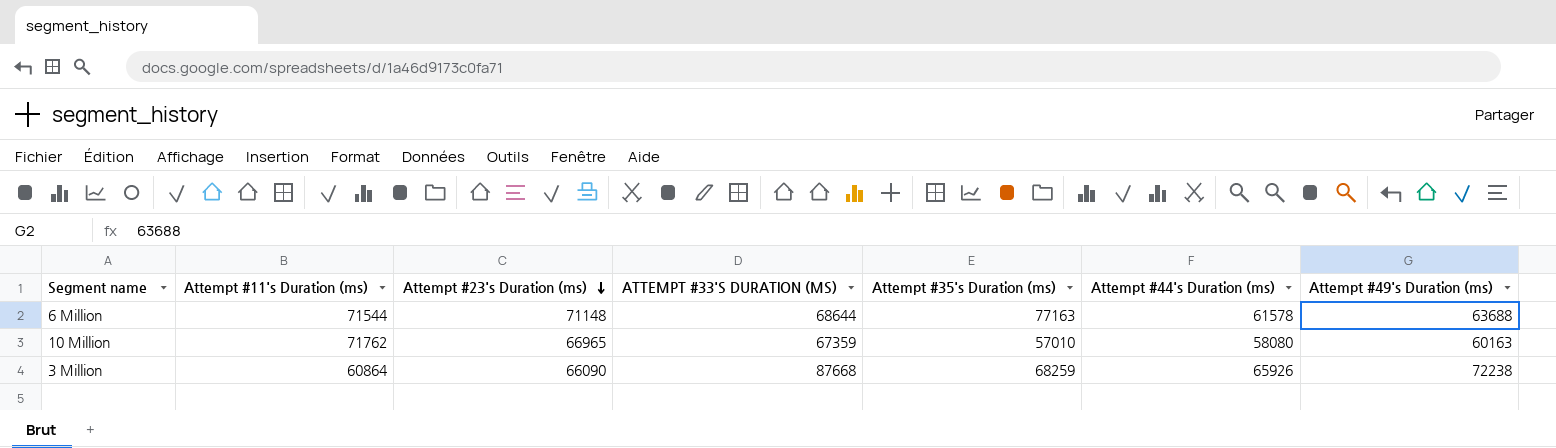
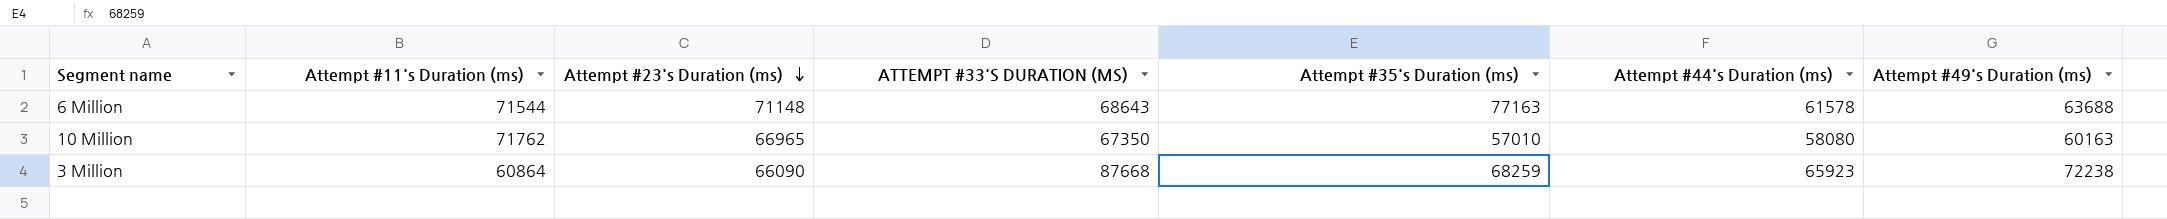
6 Million | ATTEMPT #33'S DURATION (MS): 68644 -> 68643
10 Million | ATTEMPT #33'S DURATION (MS): 67359 -> 67350
3 Million | Attempt #44's Duration (ms): 65926 -> 65923

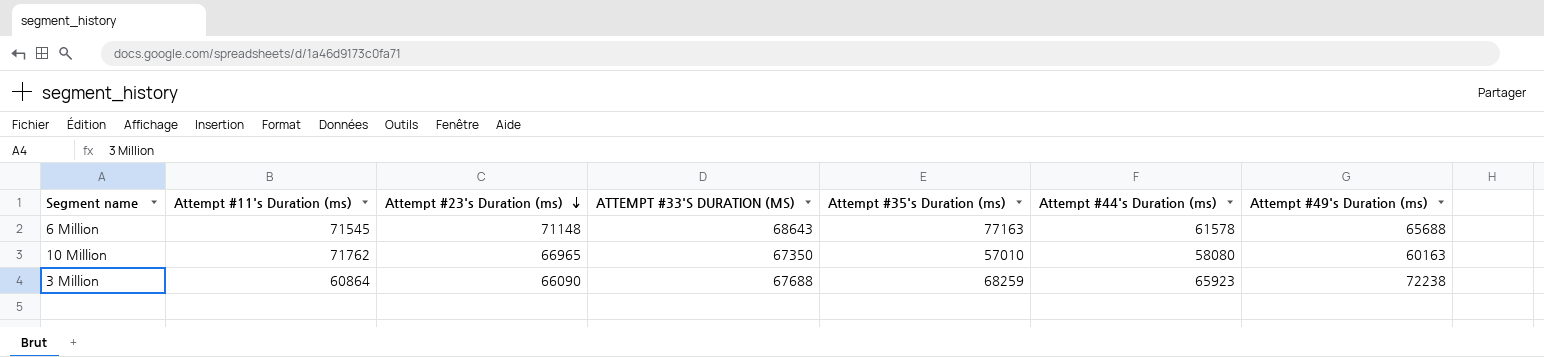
6 Million | Attempt #11's Duration (ms): 71544 -> 71545
6 Million | Attempt #49's Duration (ms): 63688 -> 65688
3 Million | ATTEMPT #33'S DURATION (MS): 87668 -> 67688

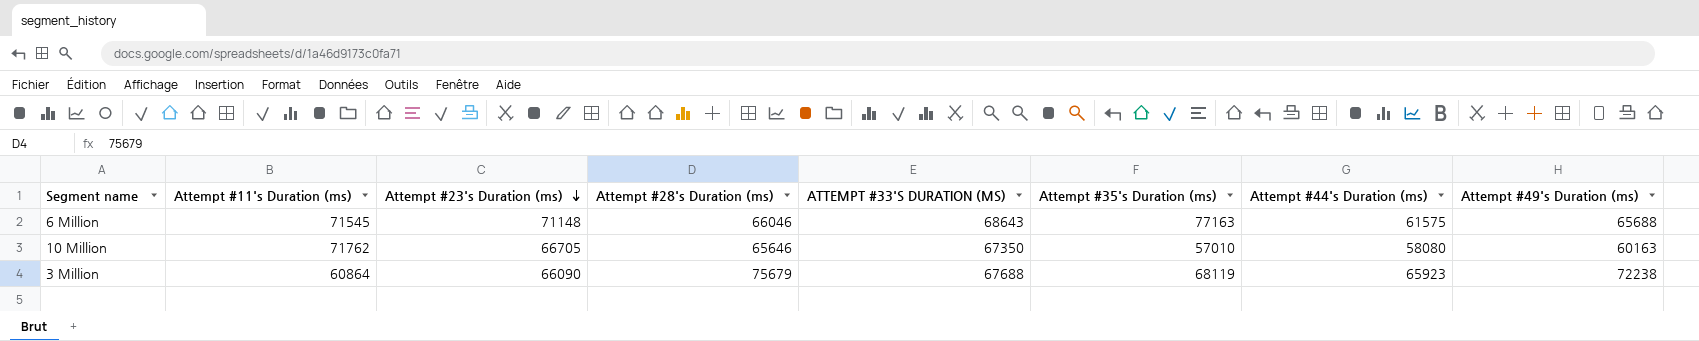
column Attempt #28's Duration (ms) | position: none -> 4
6 Million | Attempt #44's Duration (ms): 61578 -> 61575
10 Million | Attempt #23's Duration (ms): 66965 -> 66705
3 Million | Attempt #35's Duration (ms): 68259 -> 68119

